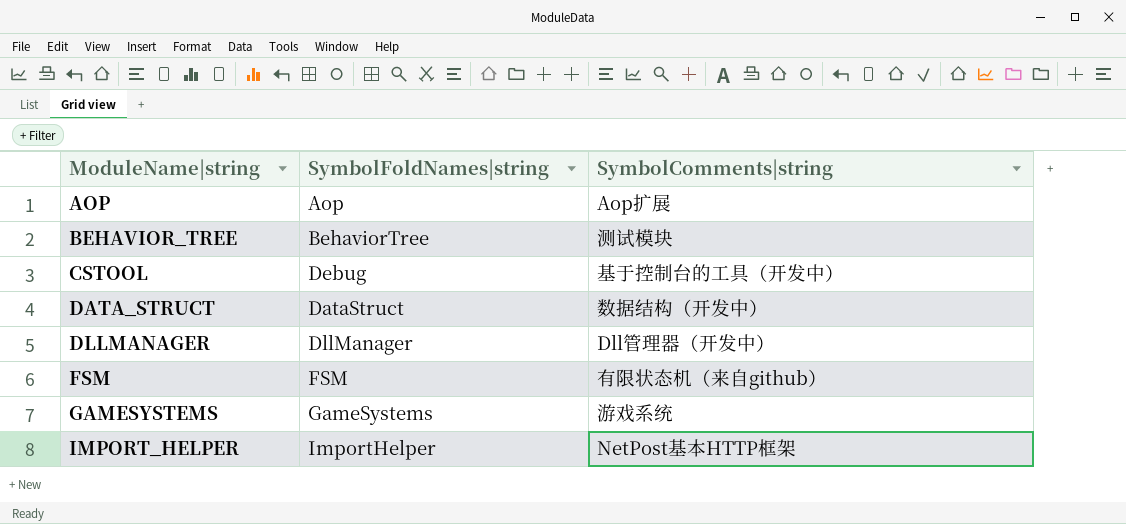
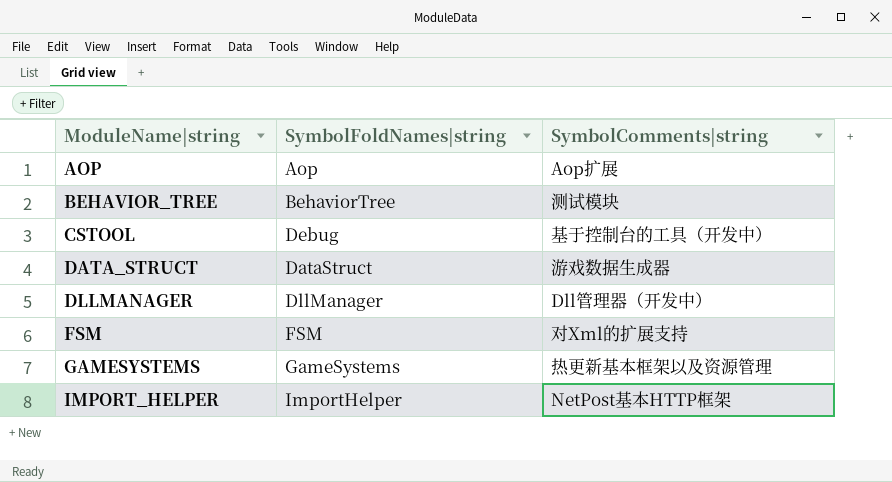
DATA_STRUCT | SymbolComments|string: 数据结构（开发中） -> 游戏数据生成器
FSM | SymbolComments|string: 有限状态机（来自github） -> 对Xml的扩展支持
GAMESYSTEMS | SymbolComments|string: 游戏系统 -> 热更新基本框架以及资源管理

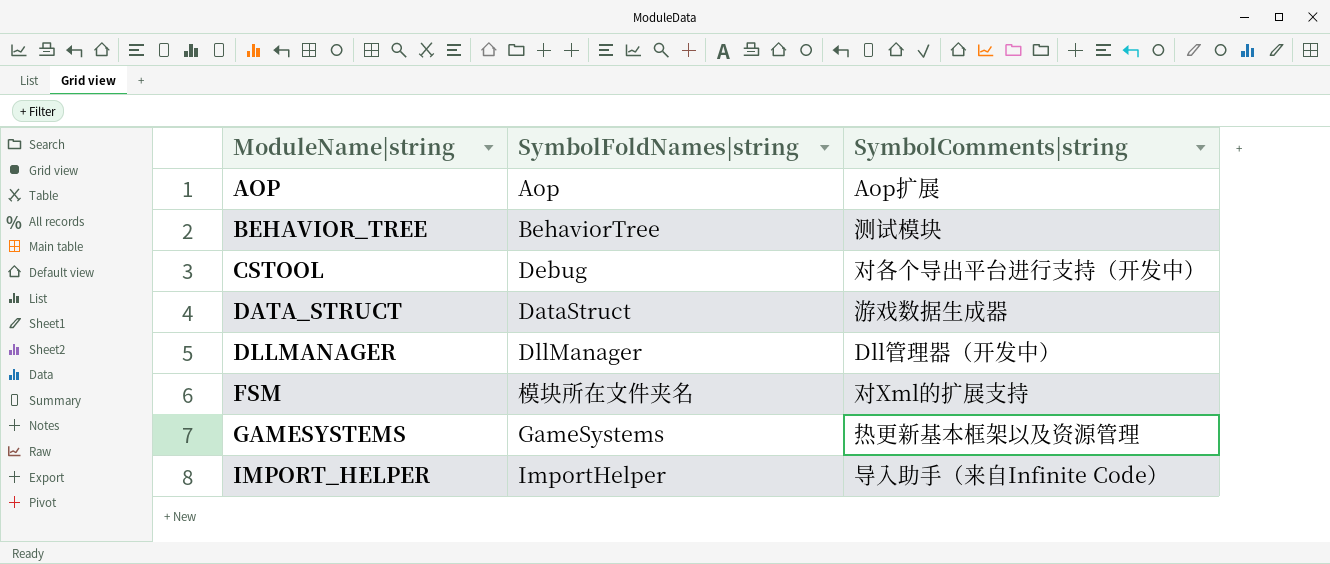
CSTOOL | SymbolComments|string: 基于控制台的工具（开发中） -> 对各个导出平台进行支持（开发中）
FSM | SymbolFoldNames|string: FSM -> 模块所在文件夹名
IMPORT_HELPER | SymbolComments|string: NetPost基本HTTP框架 -> 导入助手（来自Infinite Code）

